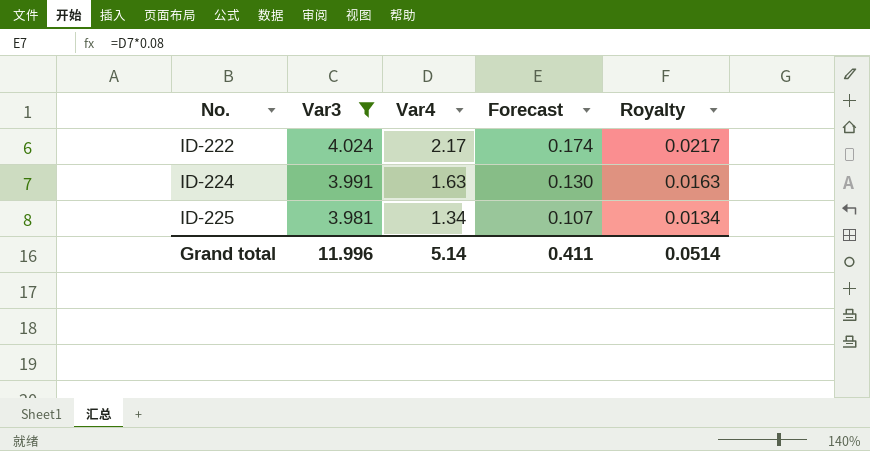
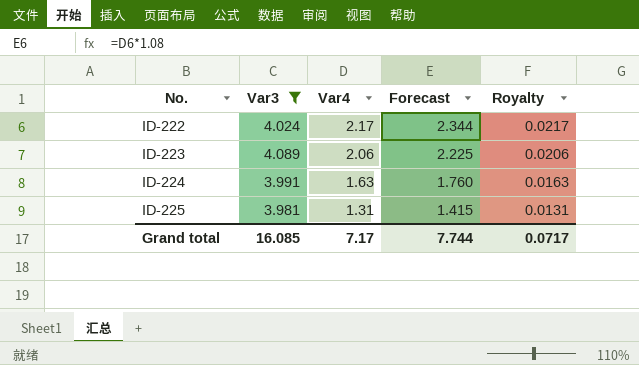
column Forecast | formula: [Var4] * 0.08 -> [Var4] * 1.08
row ID-223: none -> 4.089 | 2.06 | 2.225 | 0.0206
ID-225 | Var4: 1.34 -> 1.31
ID-225 | Royalty: 0.0134 -> 0.0131
Grand total | Var3: 11.996 -> 16.085
Grand total | Var4: 5.14 -> 7.17
Grand total | Forecast: 0.411 -> 7.744
Grand total | Royalty: 0.0514 -> 0.0717

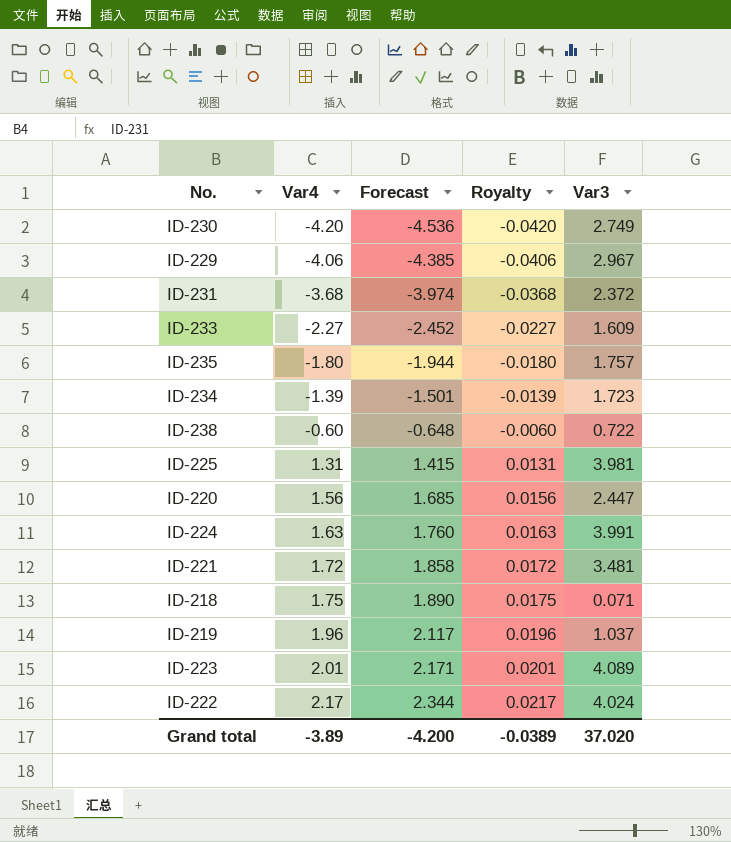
filter: Var3 >= 3.981 -> none
row order: No. ascending -> Var4 ascending
column Var3 | position: 2 -> 5
ID-223 | Var4: 2.06 -> 2.01
ID-223 | Forecast: 2.225 -> 2.171
ID-223 | Royalty: 0.0206 -> 0.0201
Grand total | Var4: 7.17 -> -3.89
Grand total | Forecast: 7.744 -> -4.200
Grand total | Royalty: 0.0717 -> -0.0389
Grand total | Var3: 16.085 -> 37.020

